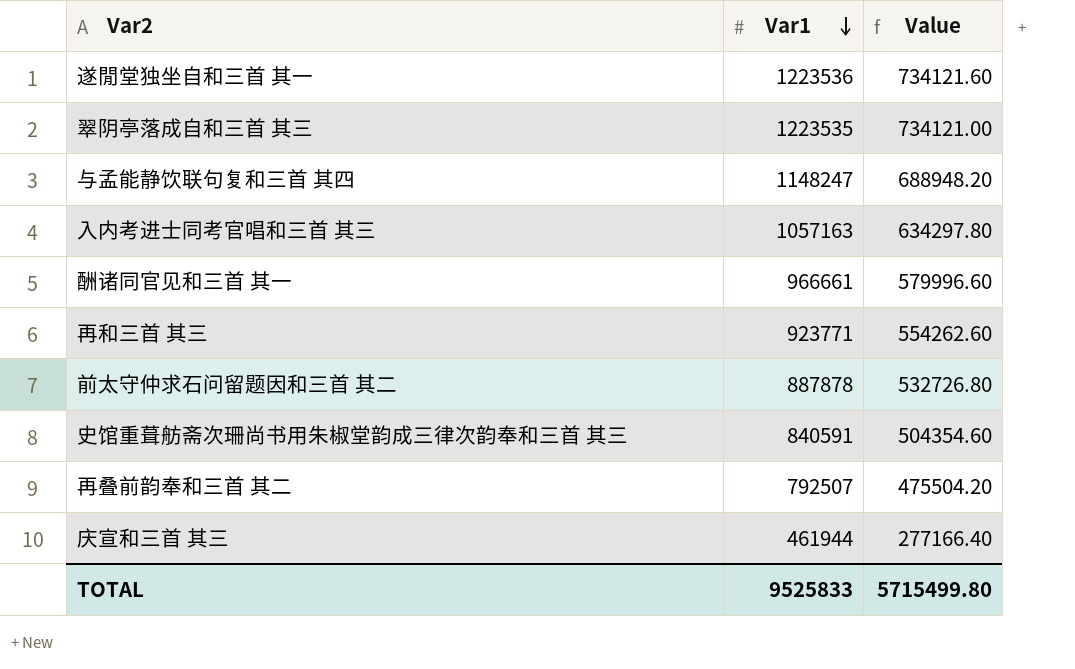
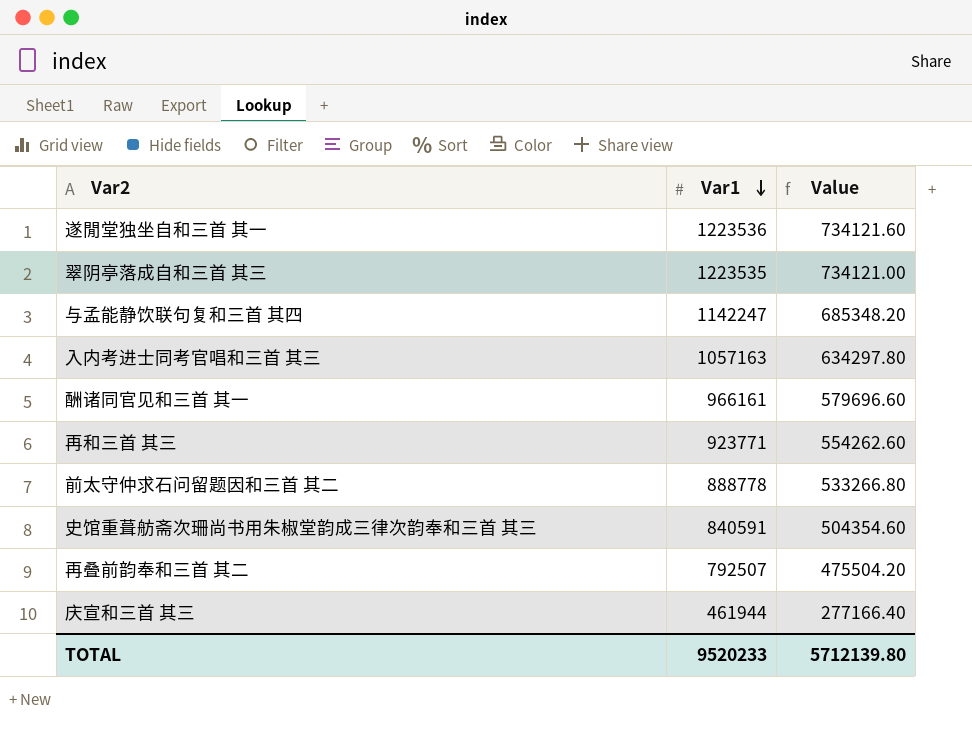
与孟能静饮联句复和三首 其四 | Var1: 1148247 -> 1142247
与孟能静饮联句复和三首 其四 | Value: 688948.20 -> 685348.20
酬诸同官见和三首 其一 | Var1: 966661 -> 966161
酬诸同官见和三首 其一 | Value: 579996.60 -> 579696.60
前太守仲求石问留题因和三首 其二 | Var1: 887878 -> 888778
前太守仲求石问留题因和三首 其二 | Value: 532726.80 -> 533266.80
TOTAL | Var1: 9525833 -> 9520233
TOTAL | Value: 5715499.80 -> 5712139.80

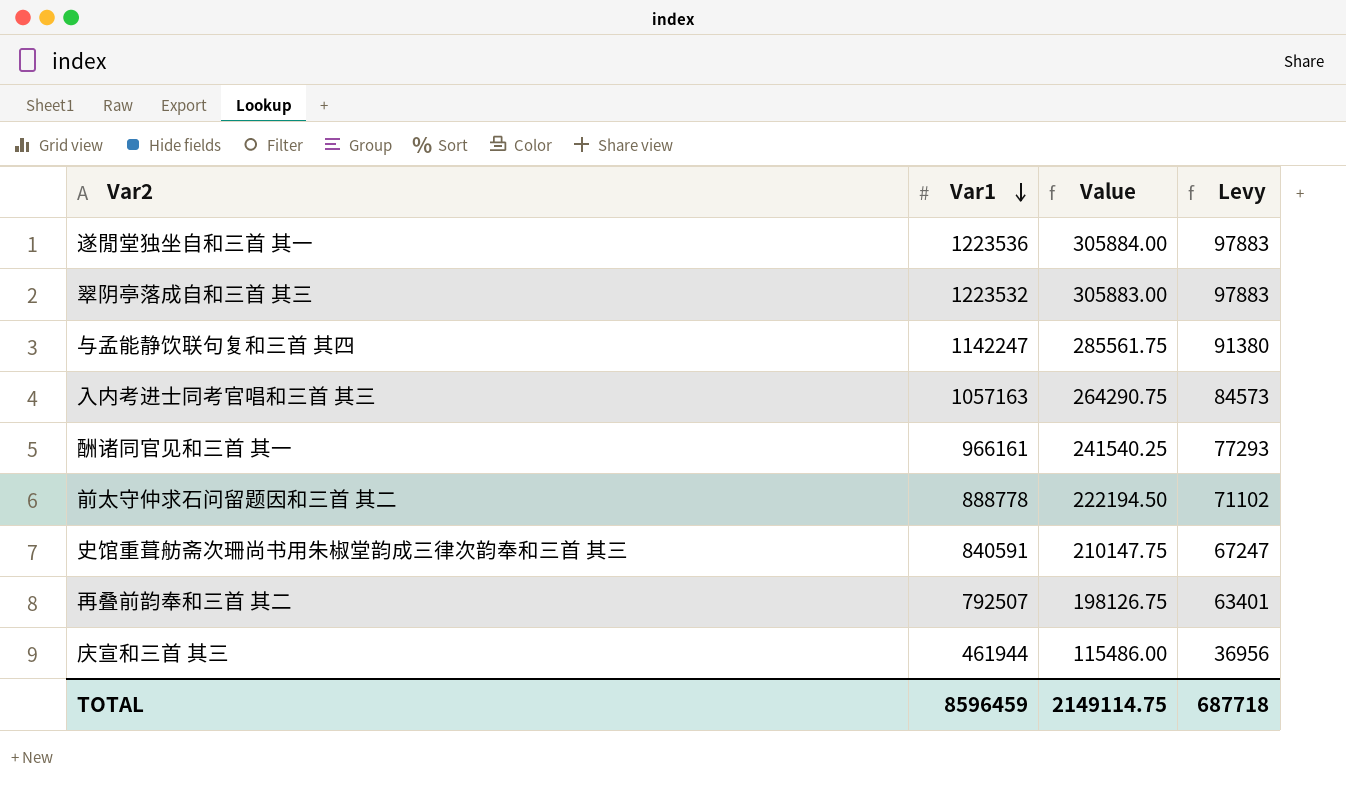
column Value | formula: [Var1] * 0.6 -> [Var1] * 0.25
column Levy | formula: none -> [Var1] * 0.08
row 再和三首 其三: 923771 | 554262.60 -> none
翠阴亭落成自和三首 其三 | Var1: 1223535 -> 1223532
TOTAL | Var1: 9520233 -> 8596459
TOTAL | Value: 5712139.80 -> 2149114.75

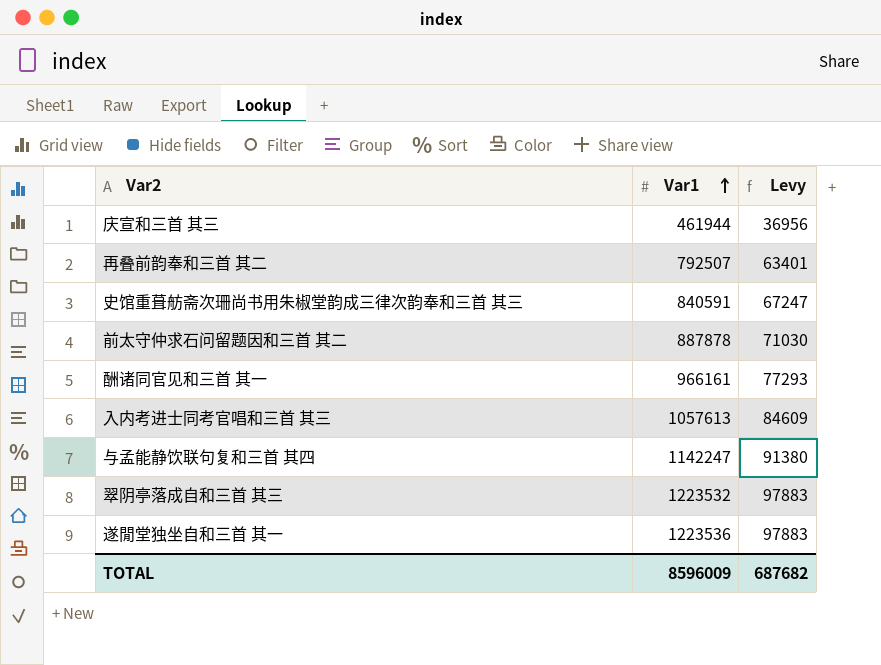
row order: Var1 descending -> Var1 ascending
column Value | formula: [Var1] * 0.25 -> none
前太守仲求石问留题因和三首 其二 | Var1: 888778 -> 887878
前太守仲求石问留题因和三首 其二 | Levy: 71102 -> 71030
入内考进士同考官唱和三首 其三 | Var1: 1057163 -> 1057613
入内考进士同考官唱和三首 其三 | Levy: 84573 -> 84609
TOTAL | Var1: 8596459 -> 8596009
TOTAL | Levy: 687718 -> 687682

